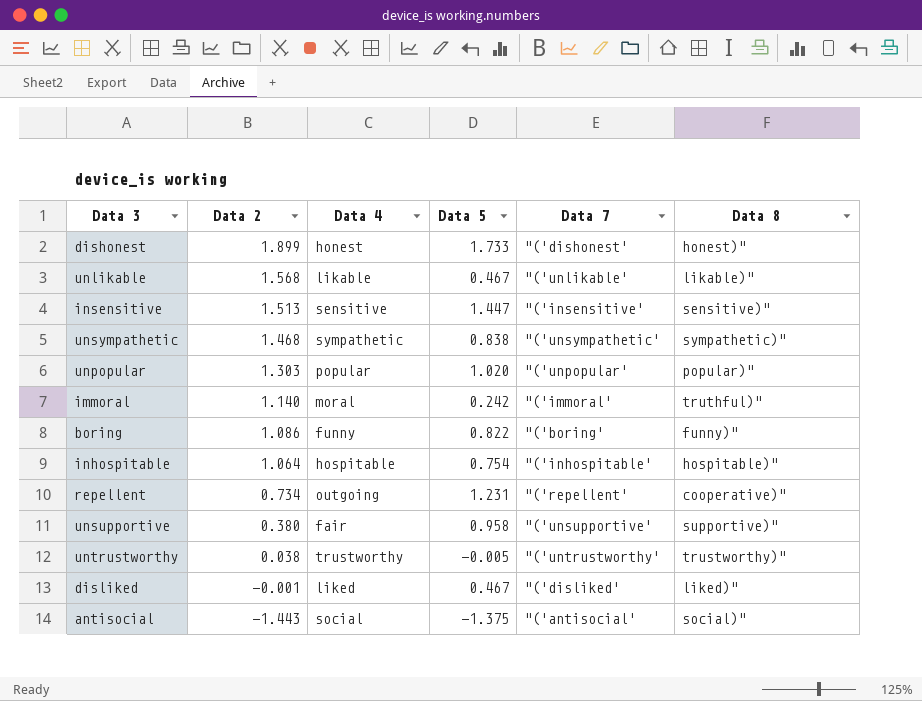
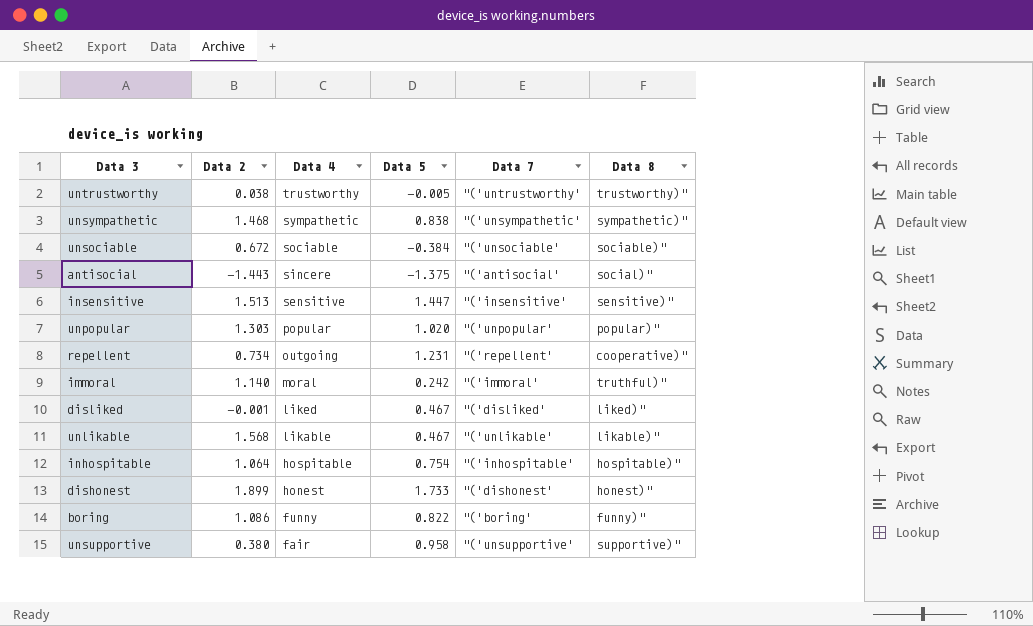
row order: Data 2 descending -> Data 4 descending
row unsociable: none -> 0.672 | sociable | -0.384 | "('unsociable' | sociable)"
antisocial | Data 4: social -> sincere

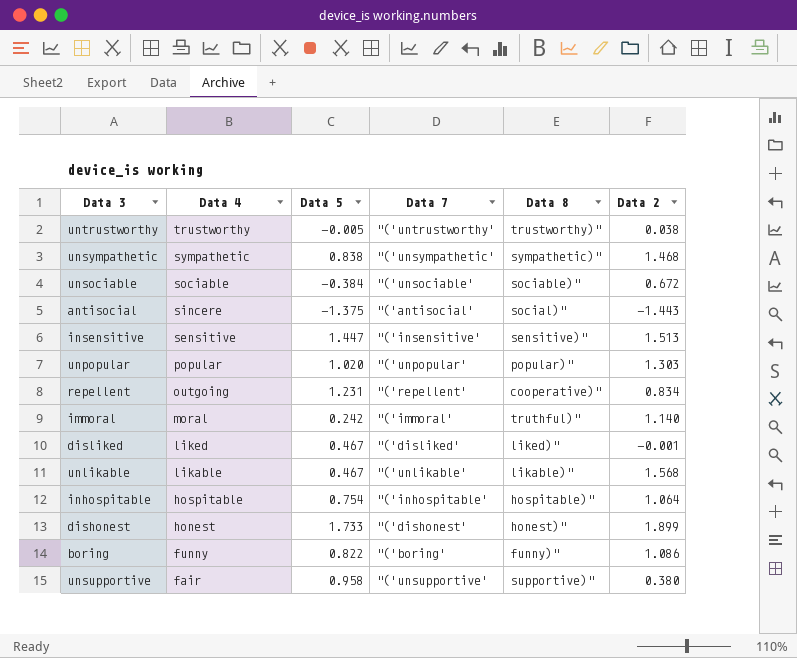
column Data 2 | position: 2 -> 6
repellent | Data 2: 0.734 -> 0.834

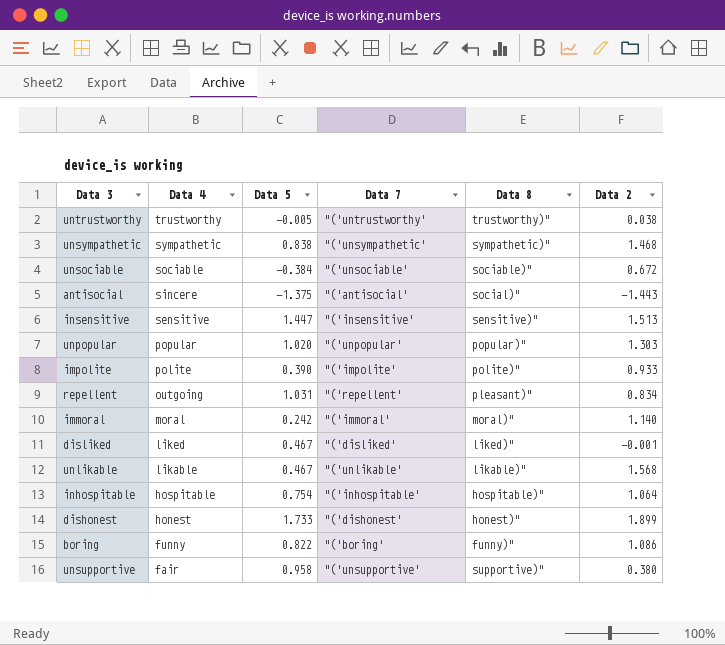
row impolite: none -> polite | 0.390 | "('impolite' | polite)" | 0.933
repellent | Data 5: 1.231 -> 1.031
repellent | Data 8: cooperative)" -> pleasant)"
immoral | Data 8: truthful)" -> moral)"

